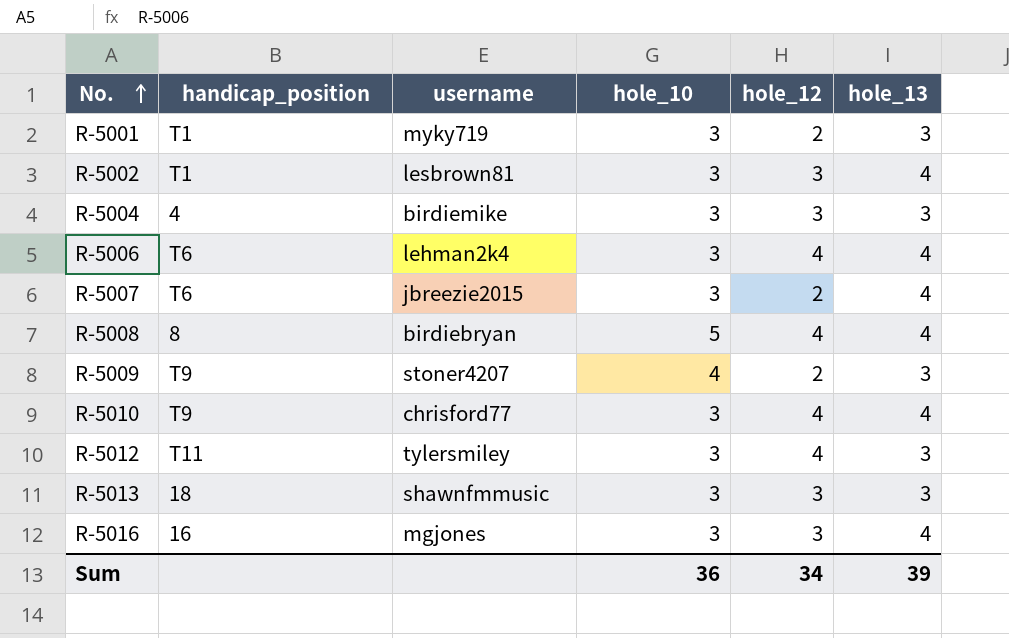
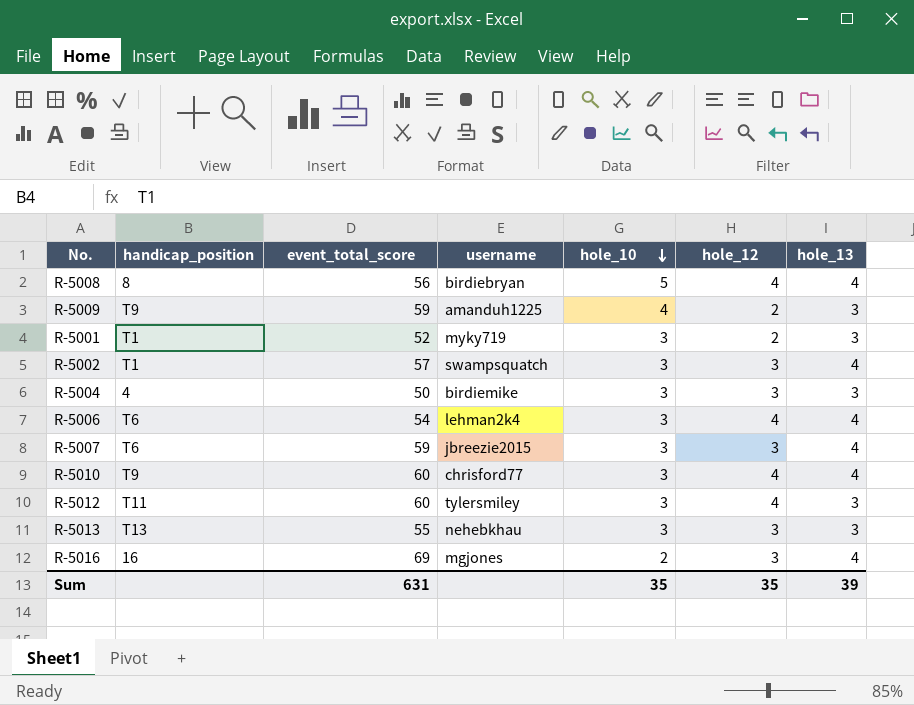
row order: No. ascending -> hole_10 descending
column event_total_score | position: none -> 3
R-5009 | username: stoner4207 -> amanduh1225
R-5002 | username: lesbrown81 -> swampsquatch
R-5007 | hole_12: 2 -> 3
R-5013 | handicap_position: 18 -> T13
R-5013 | username: shawnfmmusic -> nehebkhau
R-5016 | hole_10: 3 -> 2
Sum | hole_10: 36 -> 35
Sum | hole_12: 34 -> 35

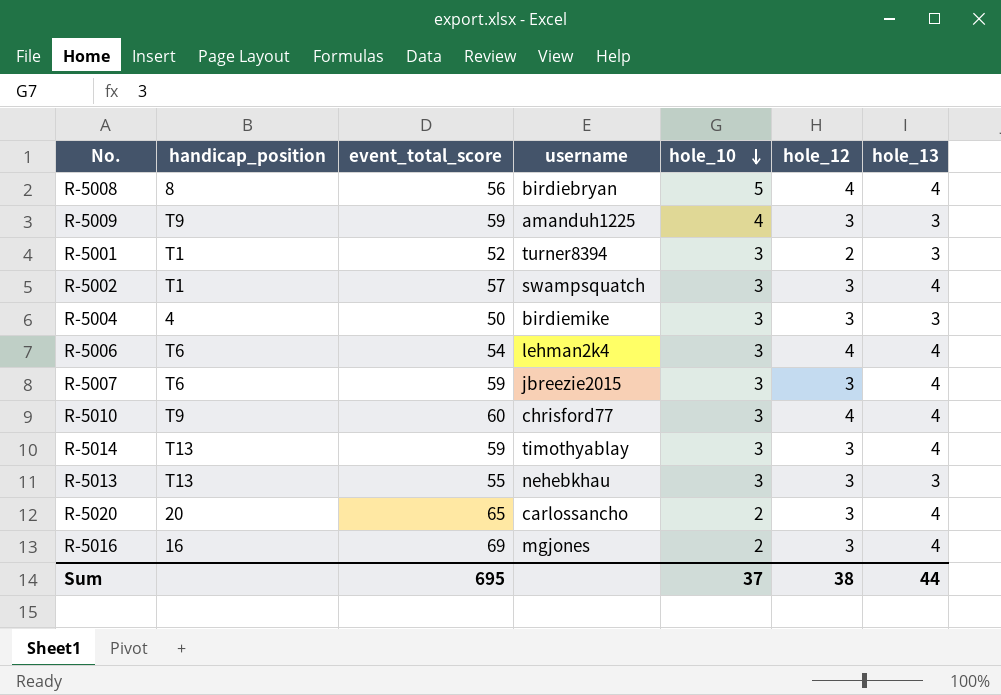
row R-5012: T11 | 60 | tylersmiley | 3 | 4 | 3 -> none
R-5009 | hole_12: 2 -> 3
R-5001 | username: myky719 -> turner8394
row R-5014: none -> T13 | 59 | timothyablay | 3 | 3 | 4
row R-5020: none -> 20 | 65 | carlossancho | 2 | 3 | 4
Sum | event_total_score: 631 -> 695
Sum | hole_10: 35 -> 37
Sum | hole_12: 35 -> 38
Sum | hole_13: 39 -> 44

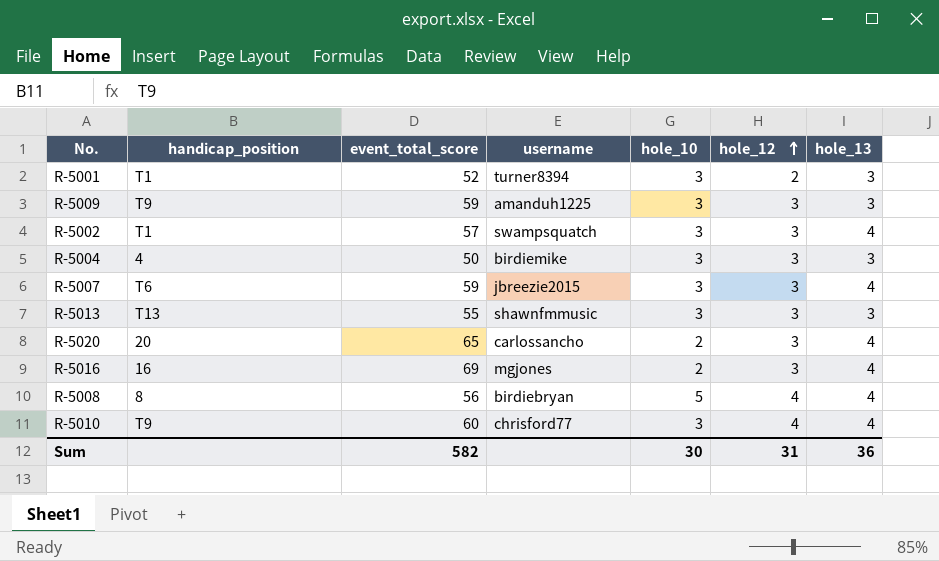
row order: hole_10 descending -> hole_12 ascending
row R-5006: T6 | 54 | lehman2k4 | 3 | 4 | 4 -> none
row R-5014: T13 | 59 | timothyablay | 3 | 3 | 4 -> none
R-5009 | hole_10: 4 -> 3
R-5013 | username: nehebkhau -> shawnfmmusic
Sum | event_total_score: 695 -> 582
Sum | hole_10: 37 -> 30
Sum | hole_12: 38 -> 31
Sum | hole_13: 44 -> 36

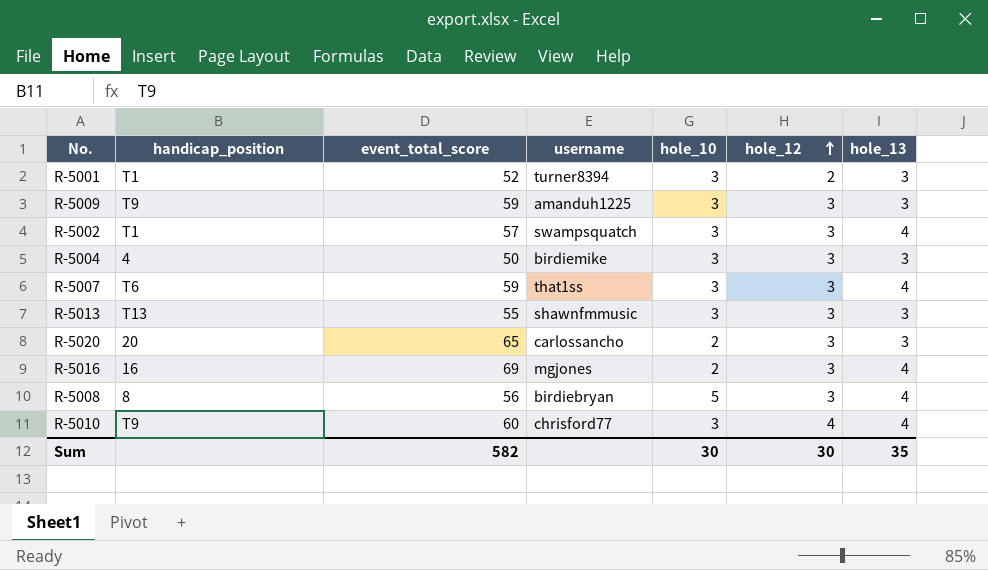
R-5007 | username: jbreezie2015 -> that1ss
R-5020 | hole_13: 4 -> 3
R-5008 | hole_12: 4 -> 3
Sum | hole_12: 31 -> 30
Sum | hole_13: 36 -> 35

